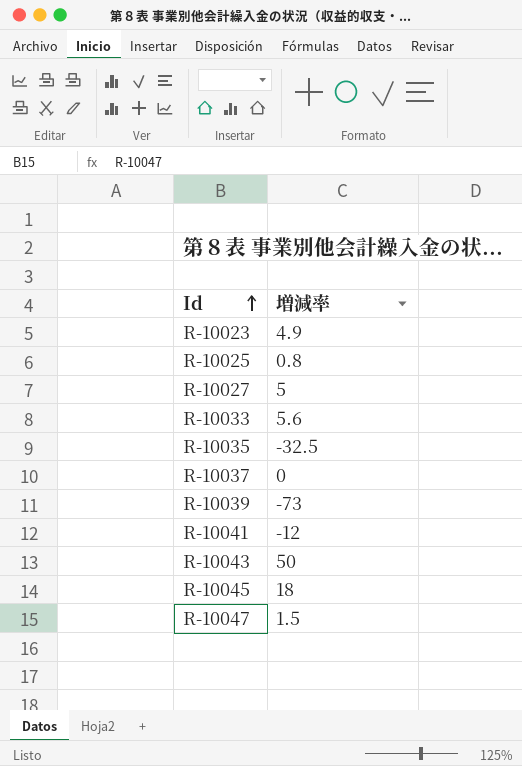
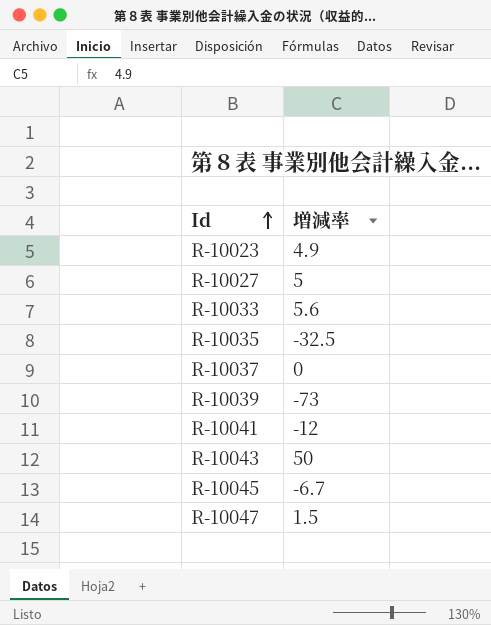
row R-10025: 0.8 -> none
R-10045 | 増減率: 18 -> -6.7

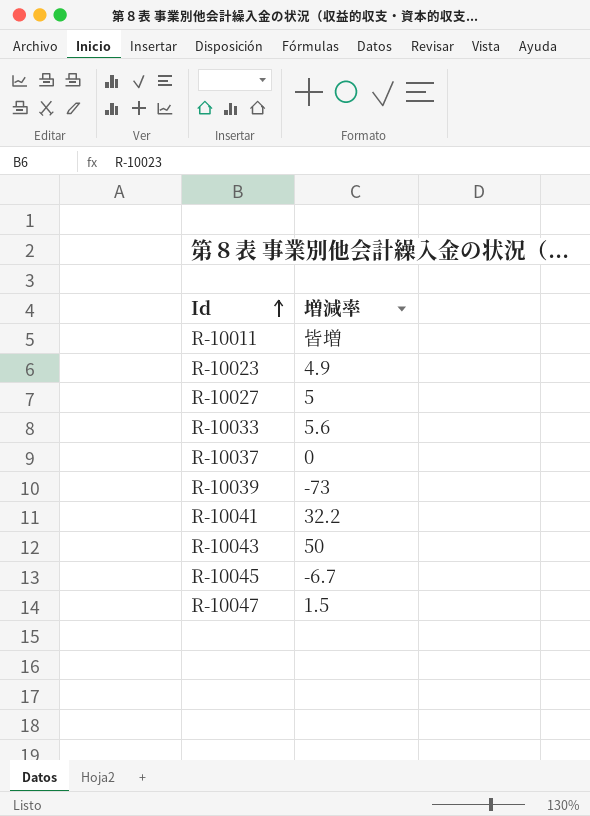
row R-10035: -32.5 -> none
row R-10011: none -> 皆増
R-10041 | 増減率: -12 -> 32.2

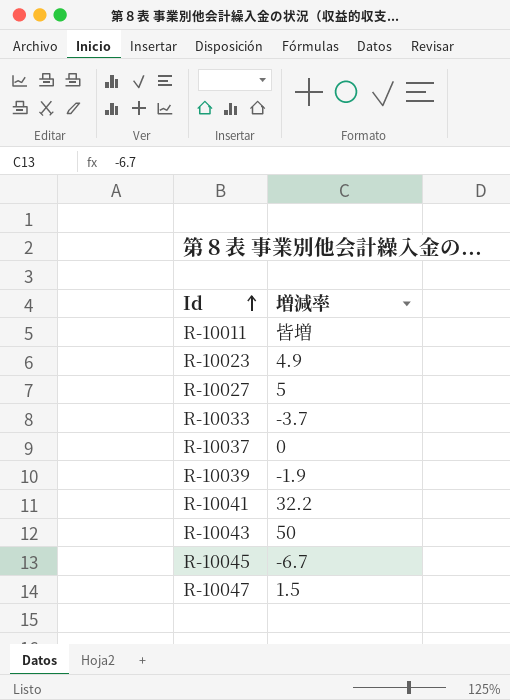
R-10033 | 増減率: 5.6 -> -3.7
R-10039 | 増減率: -73 -> -1.9

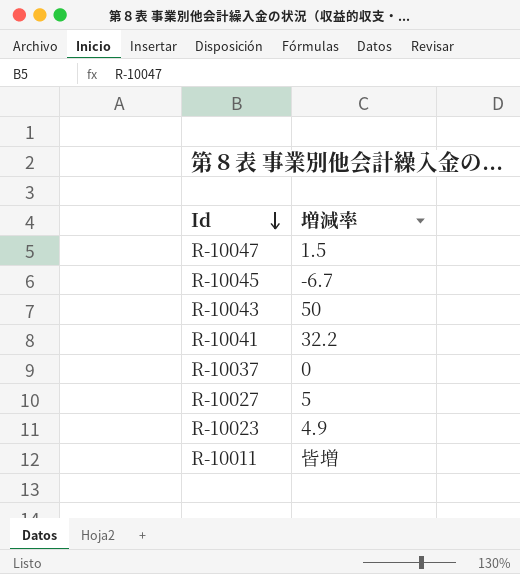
row order: Id ascending -> Id descending
row R-10033: -3.7 -> none
row R-10039: -1.9 -> none

